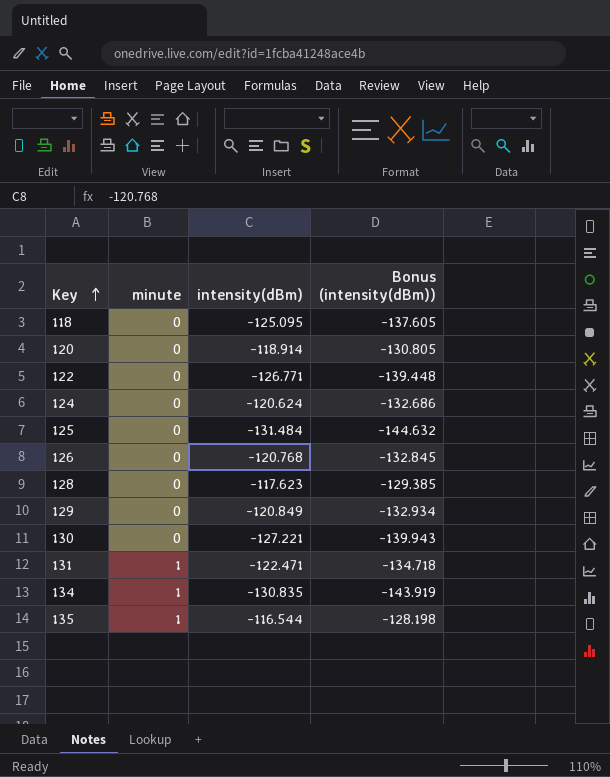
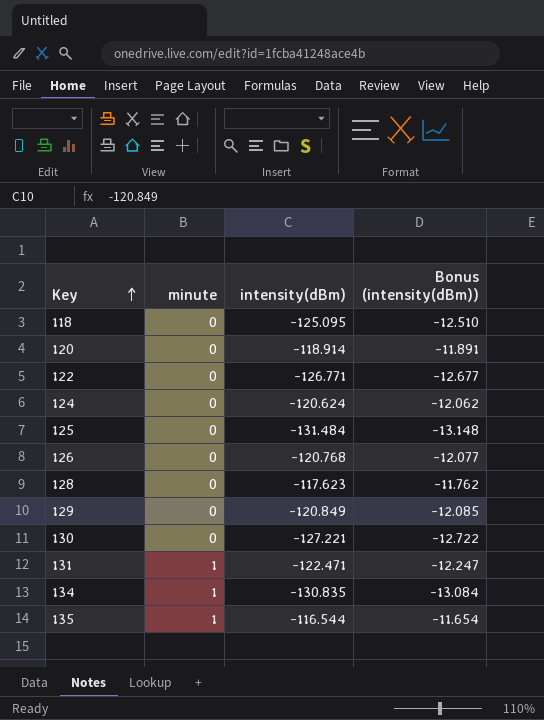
column Bonus (intensity(dBm)) | formula: [intensity(dBm)] * 1.1 -> [intensity(dBm)] * 0.1

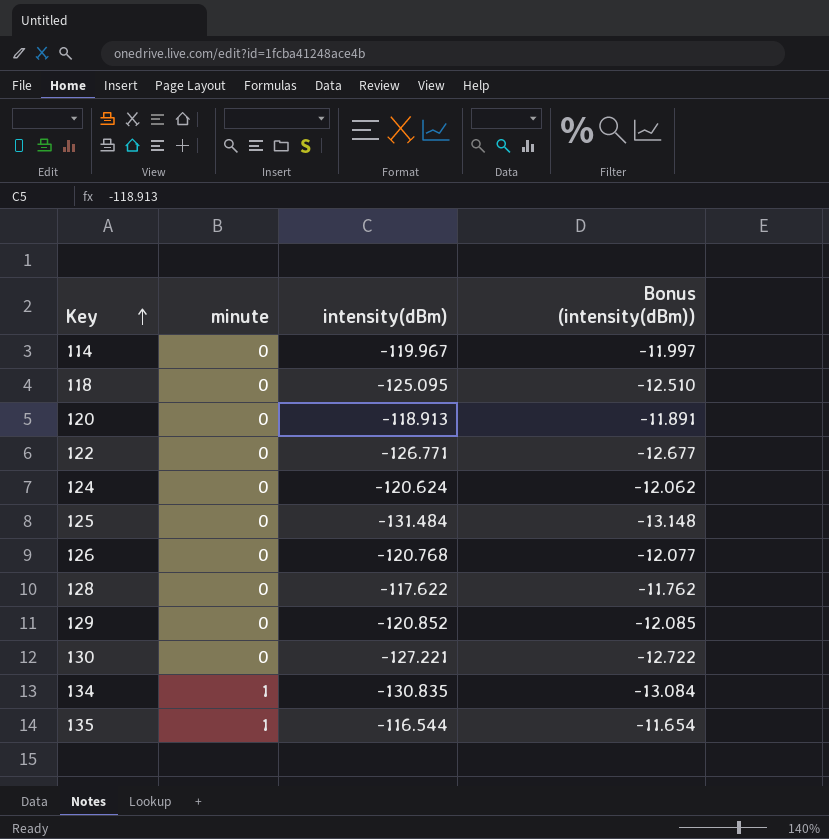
row 131: 1 | -122.471 | -12.247 -> none
row 114: none -> 0 | -119.967 | -11.997
120 | intensity(dBm): -118.914 -> -118.913
128 | intensity(dBm): -117.623 -> -117.622
129 | intensity(dBm): -120.849 -> -120.852

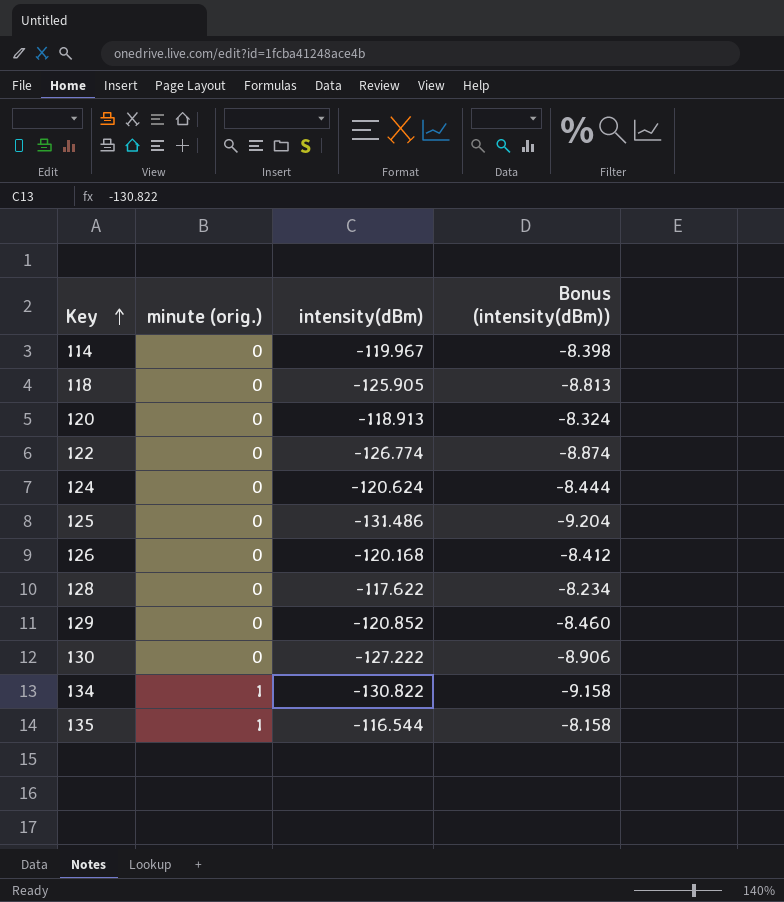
column name: minute -> minute (orig.)
column Bonus (intensity(dBm)) | formula: [intensity(dBm)] * 0.1 -> [intensity(dBm)] * 0.07
118 | intensity(dBm): -125.095 -> -125.905
122 | intensity(dBm): -126.771 -> -126.774
125 | intensity(dBm): -131.484 -> -131.486
126 | intensity(dBm): -120.768 -> -120.168
130 | intensity(dBm): -127.221 -> -127.222
134 | intensity(dBm): -130.835 -> -130.822

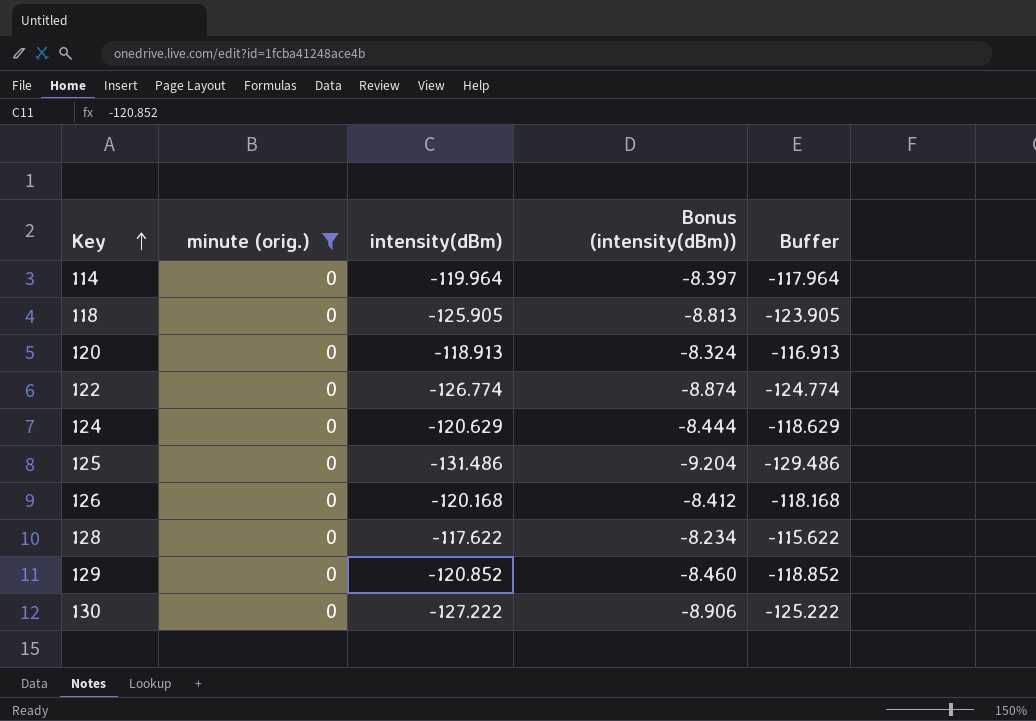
filter: none -> minute (orig.) = 0
column Buffer | formula: none -> [intensity(dBm)] + 2
114 | intensity(dBm): -119.967 -> -119.964
114 | Bonus (intensity(dBm)): -8.398 -> -8.397
124 | intensity(dBm): -120.624 -> -120.629

